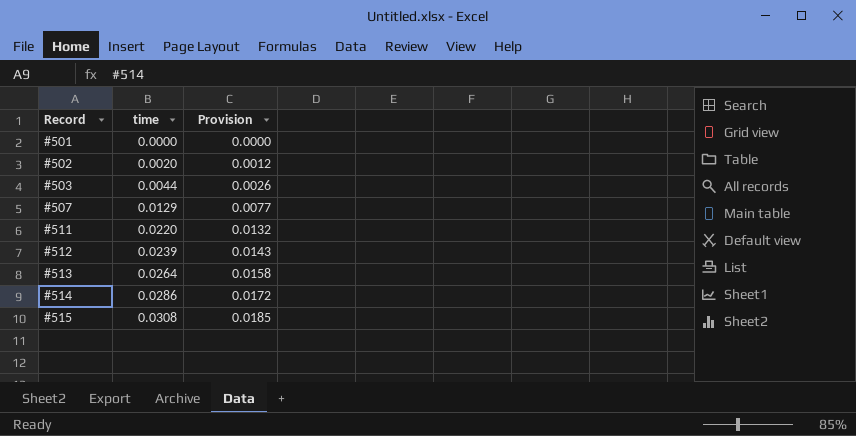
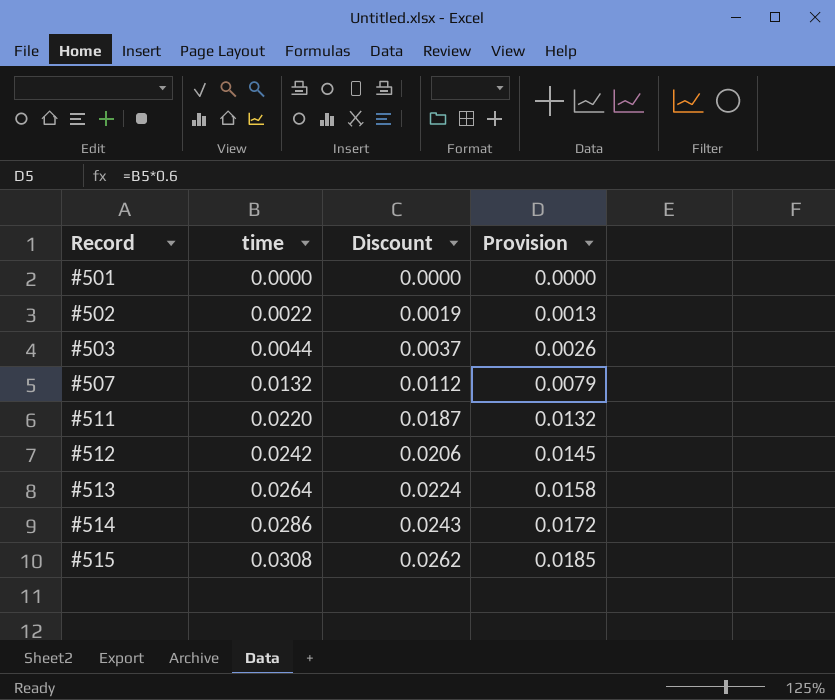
column Discount | formula: none -> [time] * 0.85
#502 | time: 0.0020 -> 0.0022
#502 | Provision: 0.0012 -> 0.0013
#507 | time: 0.0129 -> 0.0132
#507 | Provision: 0.0077 -> 0.0079
#512 | time: 0.0239 -> 0.0242
#512 | Provision: 0.0143 -> 0.0145

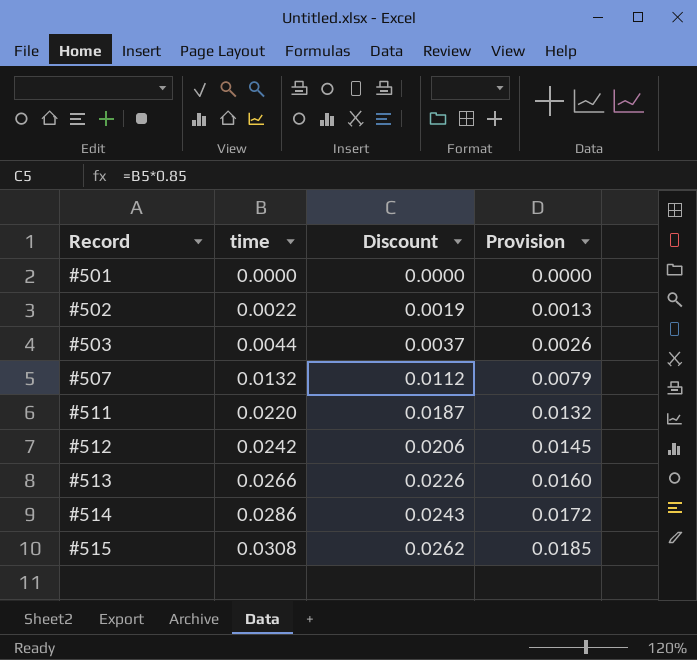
#513 | time: 0.0264 -> 0.0266
#513 | Discount: 0.0224 -> 0.0226
#513 | Provision: 0.0158 -> 0.0160

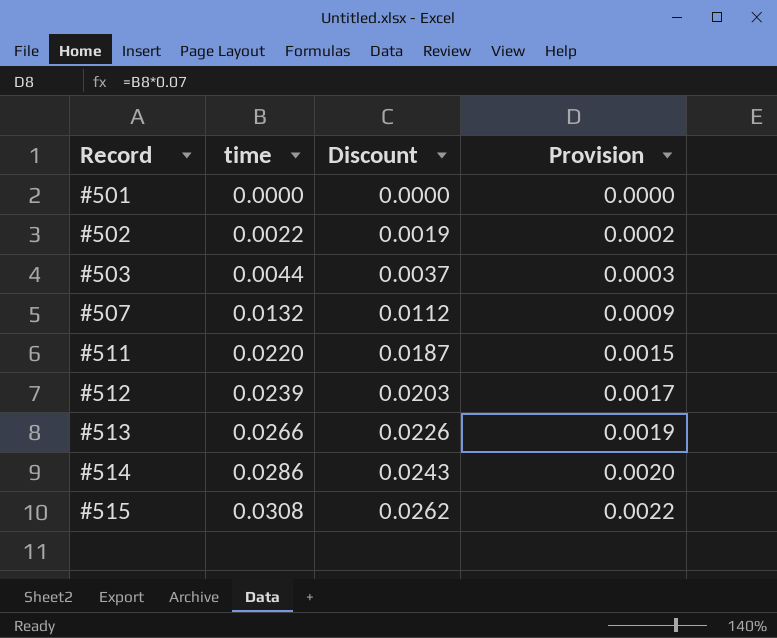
column Provision | formula: [time] * 0.6 -> [time] * 0.07
#512 | time: 0.0242 -> 0.0239
#512 | Discount: 0.0206 -> 0.0203

